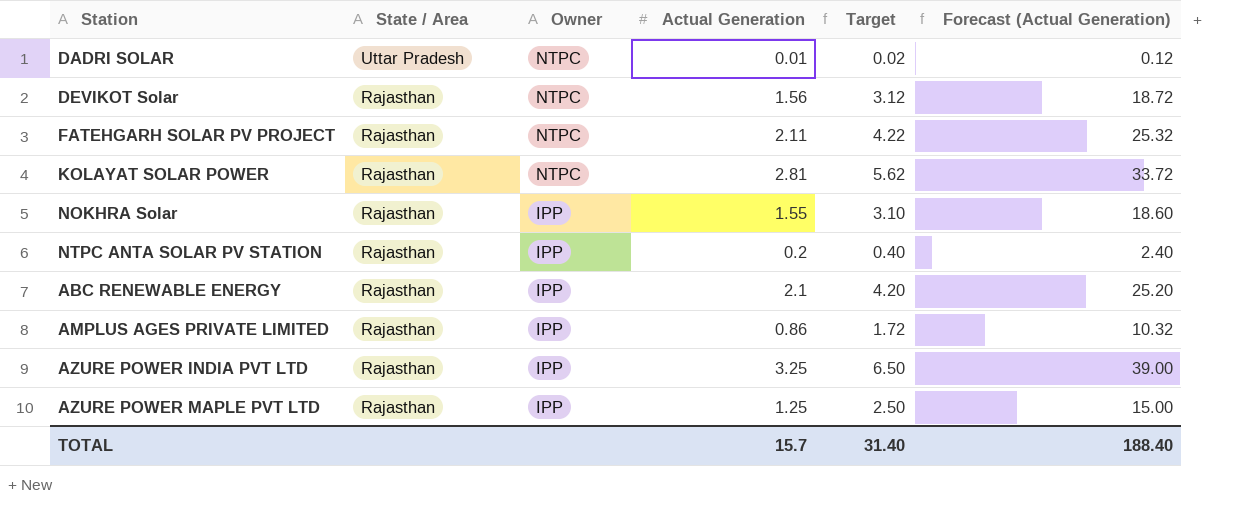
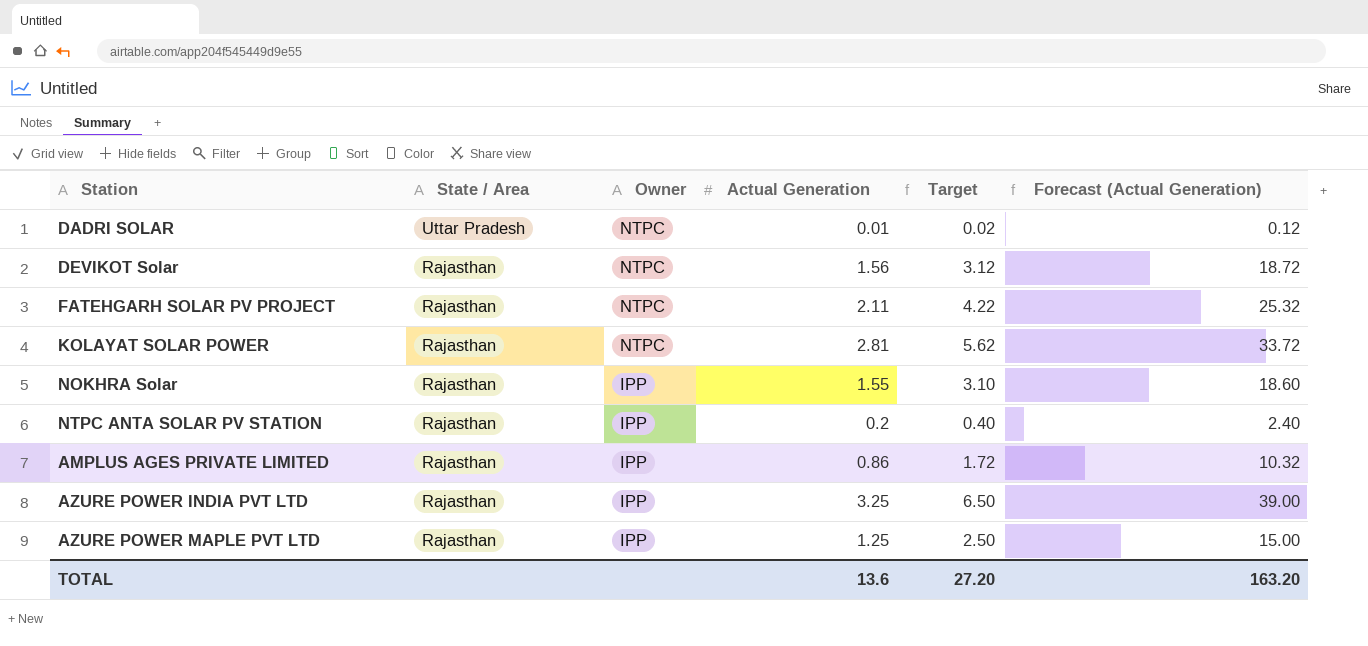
row ABC RENEWABLE ENERGY: Rajasthan | IPP | 2.1 | 4.20 | 25.20 -> none
TOTAL | Actual Generation: 15.7 -> 13.6
TOTAL | Target: 31.40 -> 27.20
TOTAL | Forecast (Actual Generation): 188.40 -> 163.20

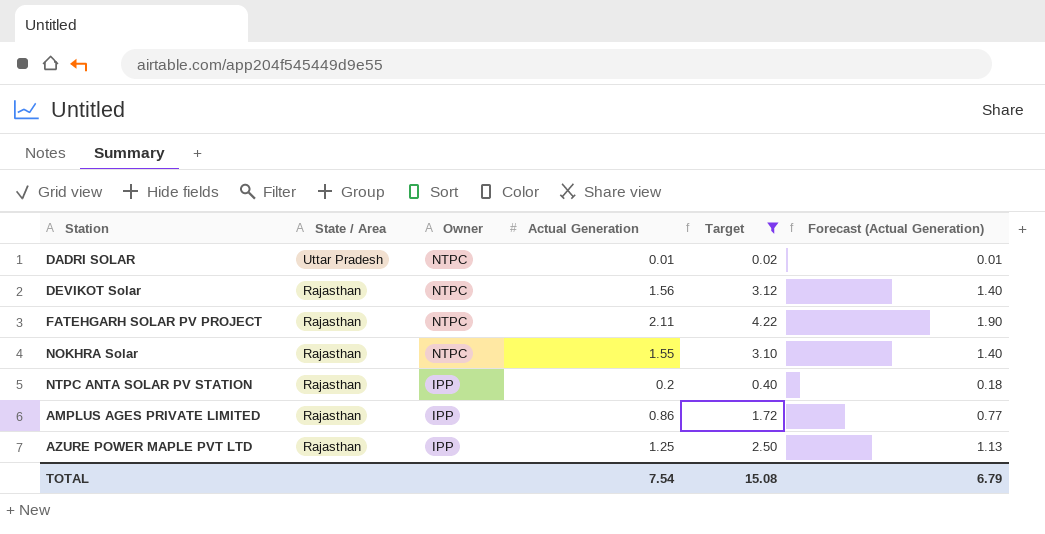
filter: none -> Target <= 4.22
column Forecast (Actual Generation) | formula: [Actual Generation] * 12 -> [Actual Generation] * 0.9
NOKHRA Solar | Owner: IPP -> NTPC
TOTAL | Actual Generation: 13.6 -> 7.54
TOTAL | Target: 27.20 -> 15.08
TOTAL | Forecast (Actual Generation): 163.20 -> 6.79

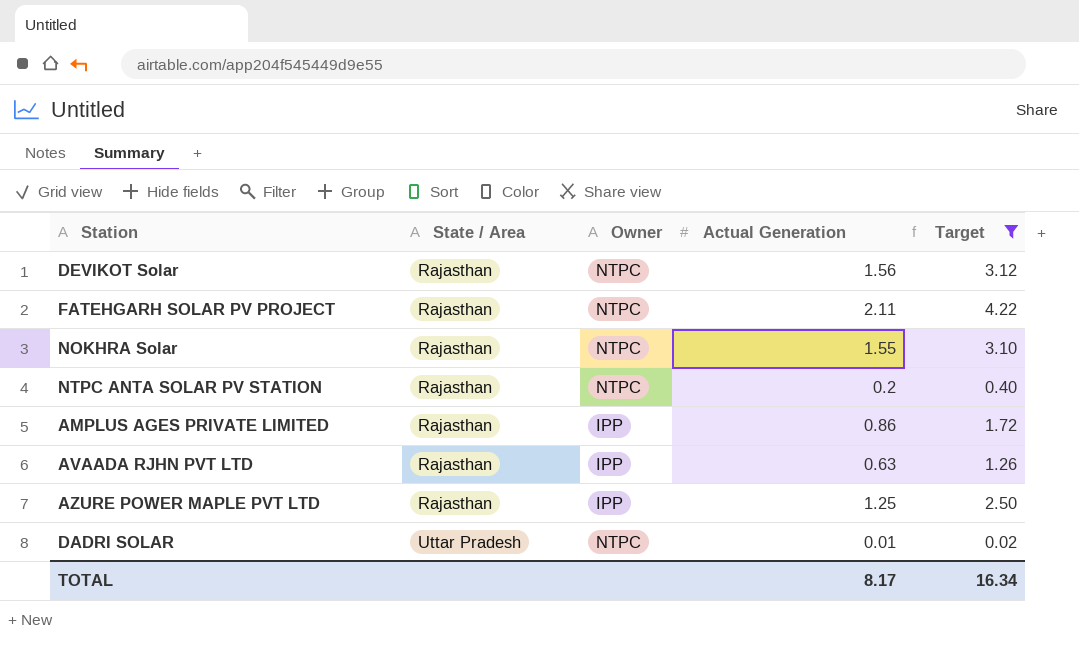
row order: State / Area descending -> State / Area ascending
column Forecast (Actual Generation) | formula: [Actual Generation] * 0.9 -> none
NTPC ANTA SOLAR PV STATION | Owner: IPP -> NTPC
row AVAADA RJHN PVT LTD: none -> Rajasthan | IPP | 0.63 | 1.26
TOTAL | Actual Generation: 7.54 -> 8.17
TOTAL | Target: 15.08 -> 16.34

